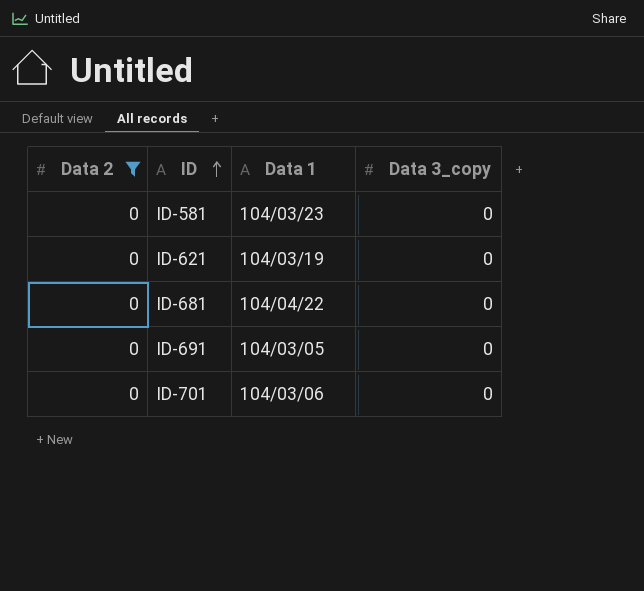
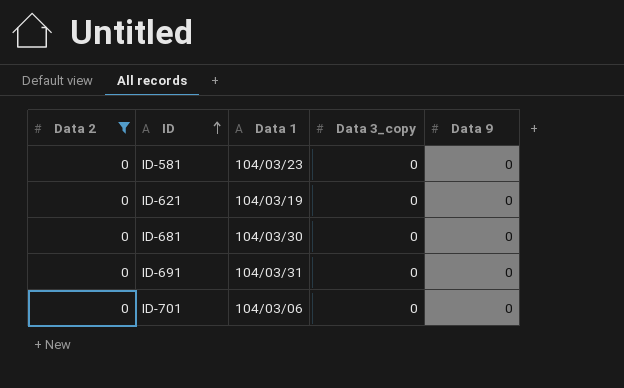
column Data 9 | position: none -> 5
ID-681 | Data 1: 104/04/22 -> 104/03/30
ID-691 | Data 1: 104/03/05 -> 104/03/31

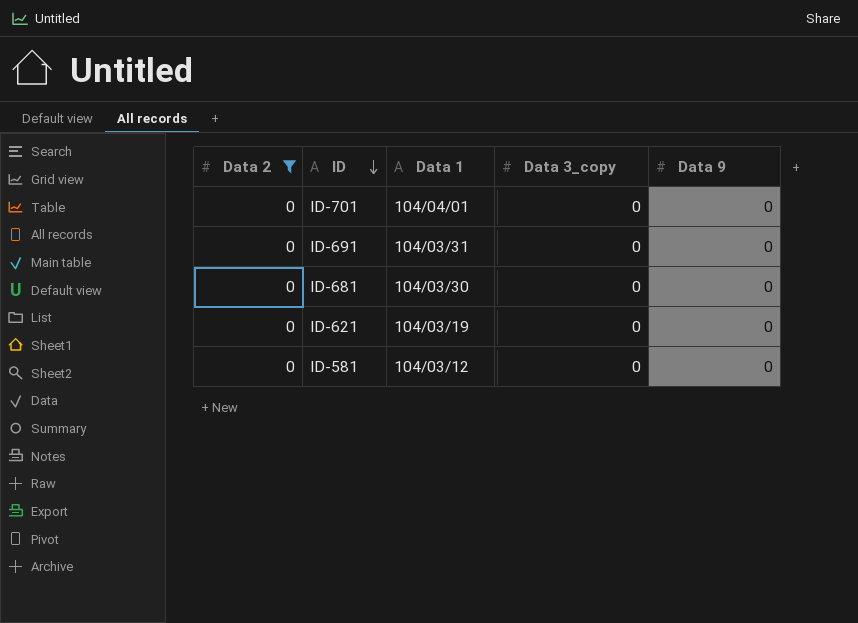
row order: ID ascending -> ID descending
ID-701 | Data 1: 104/03/06 -> 104/04/01
ID-581 | Data 1: 104/03/23 -> 104/03/12

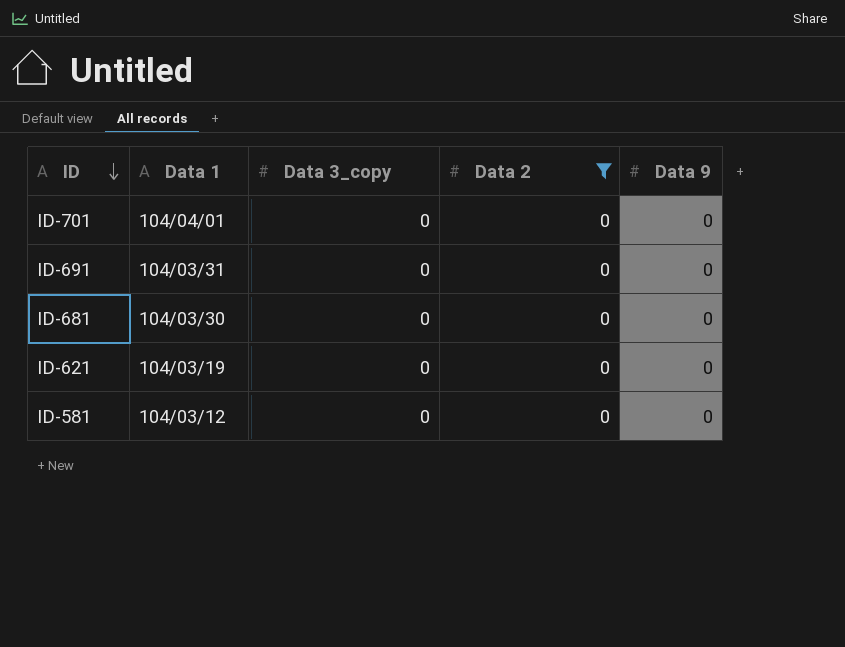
column Data 2 | position: 1 -> 4

